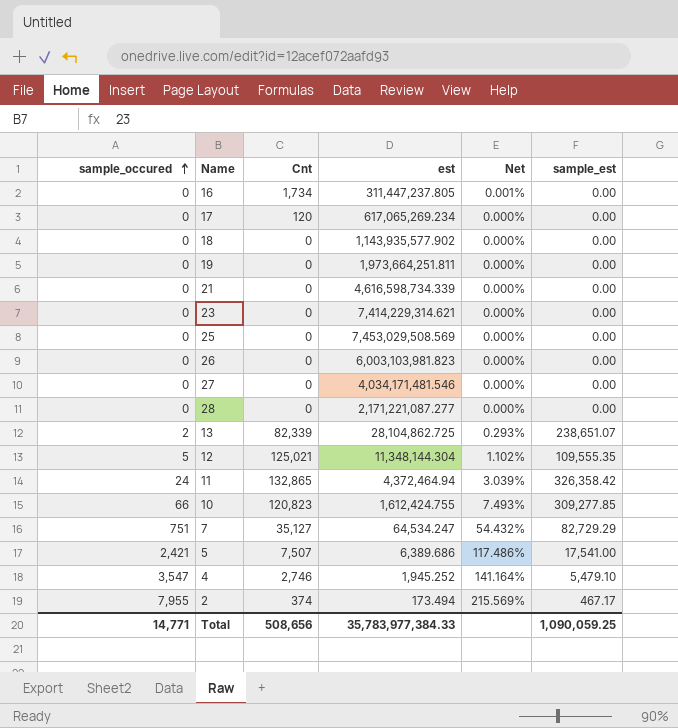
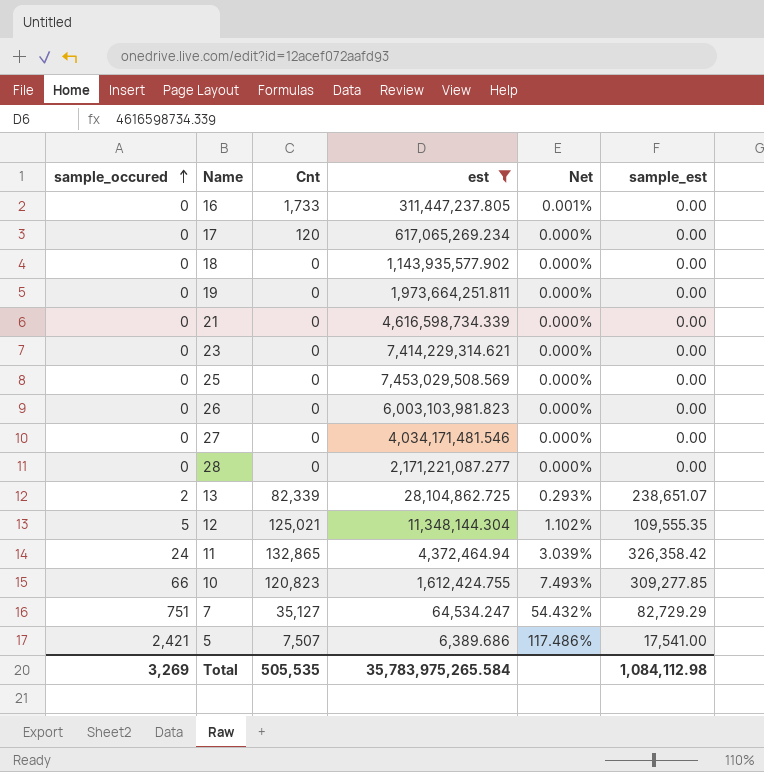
filter: none -> est >= 6,389.686
16 | Cnt: 1,734 -> 1,733
Total | sample_occured: 14,771 -> 3,269
Total | Cnt: 508,656 -> 505,535
Total | est: 35,783,977,384.33 -> 35,783,975,265.584
Total | sample_est: 1,090,059.25 -> 1,084,112.98

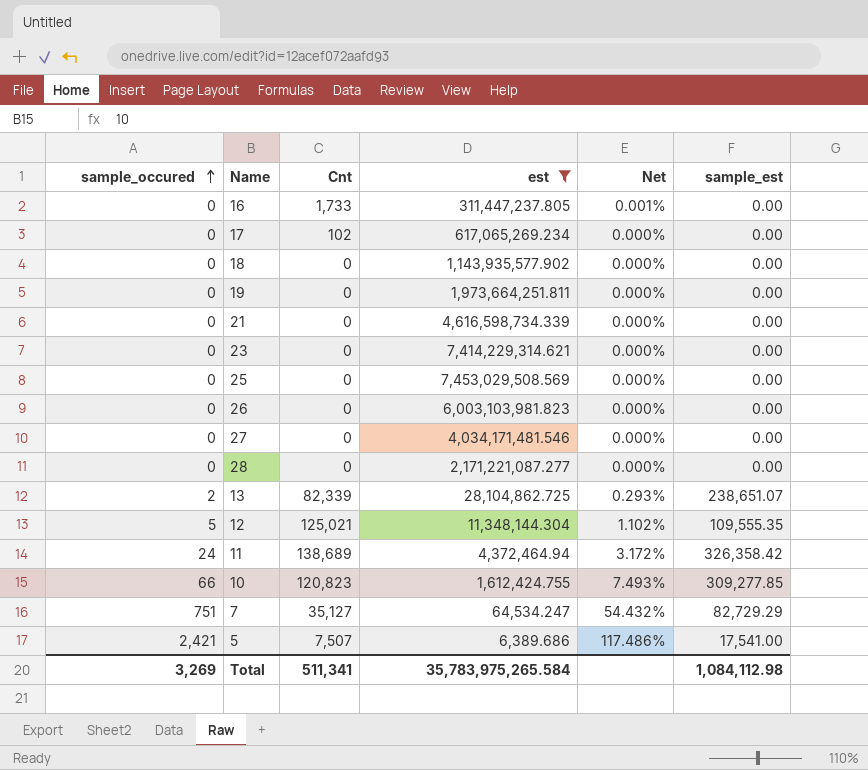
17 | Cnt: 120 -> 102
11 | Cnt: 132,865 -> 138,689
11 | Net: 3.039% -> 3.172%
Total | Cnt: 505,535 -> 511,341

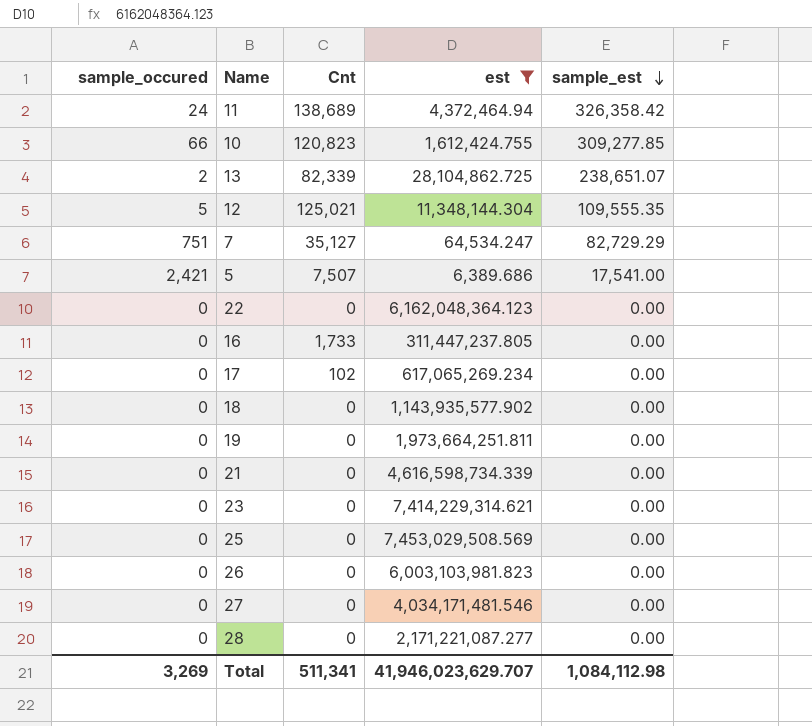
row order: sample_occured ascending -> sample_est descending
column Net | formula: [Cnt] / [est] -> none
row 22: none -> 0 | 0 | 6,162,048,364.123 | 0.00
Total | est: 35,783,975,265.584 -> 41,946,023,629.707

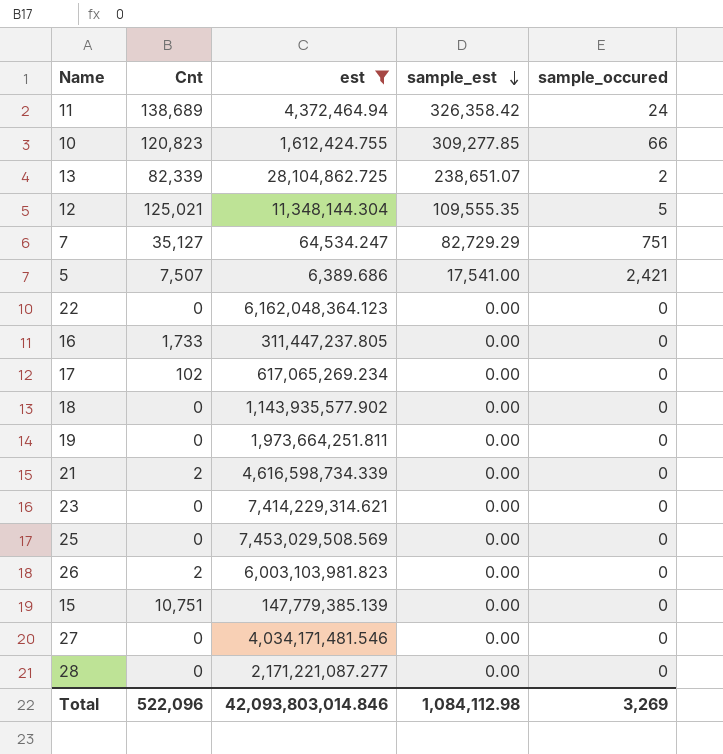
column sample_occured | position: 1 -> 5
21 | Cnt: 0 -> 2
26 | Cnt: 0 -> 2
row 15: none -> 10,751 | 147,779,385.139 | 0.00 | 0
Total | Cnt: 511,341 -> 522,096
Total | est: 41,946,023,629.707 -> 42,093,803,014.846

